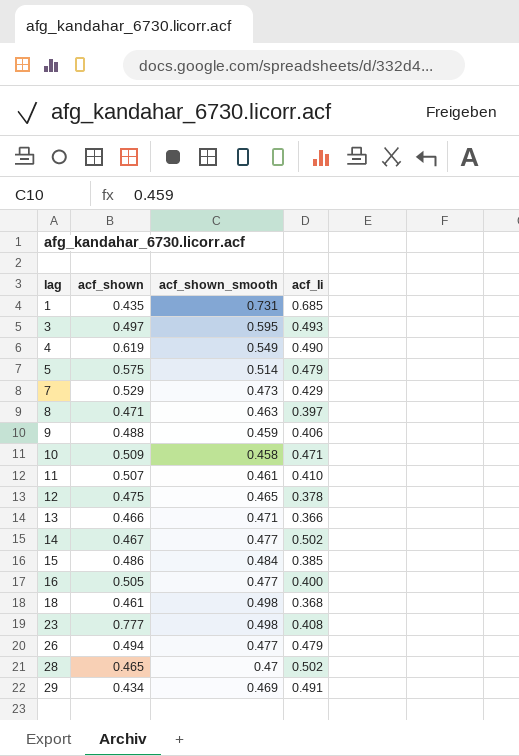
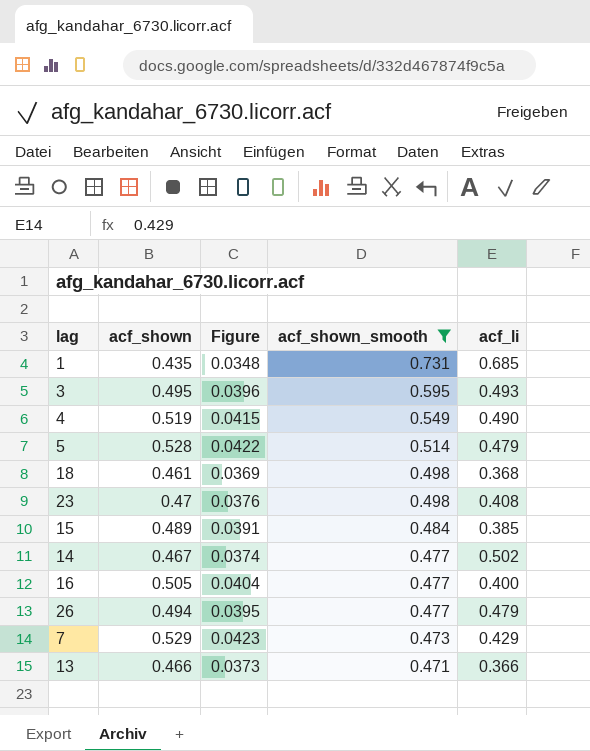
filter: none -> acf_shown_smooth >= 0.471
row order: lag ascending -> acf_shown_smooth descending
column Figure | formula: none -> [acf_shown] * 0.08
3 | acf_shown: 0.497 -> 0.495
4 | acf_shown: 0.619 -> 0.519
5 | acf_shown: 0.575 -> 0.528
23 | acf_shown: 0.777 -> 0.47
15 | acf_shown: 0.486 -> 0.489

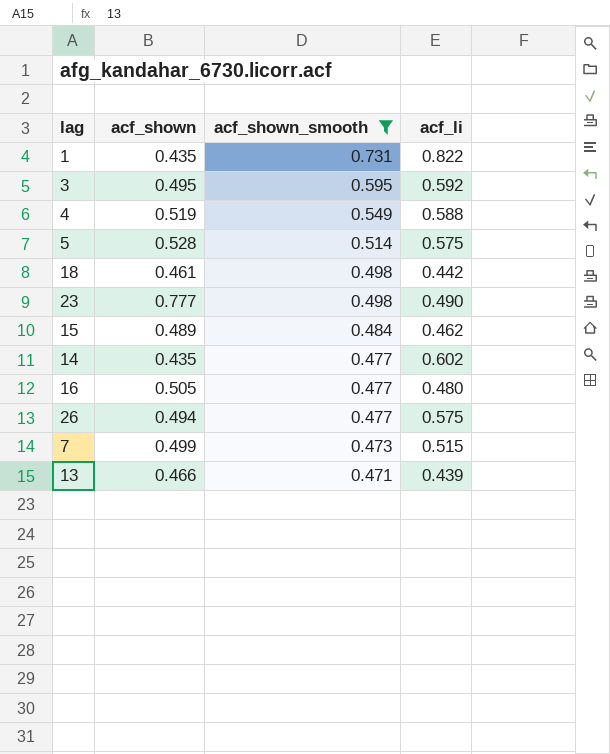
column Figure | formula: [acf_shown] * 0.08 -> none
1 | acf_li: 0.685 -> 0.822
3 | acf_li: 0.493 -> 0.592
4 | acf_li: 0.490 -> 0.588
5 | acf_li: 0.479 -> 0.575
18 | acf_li: 0.368 -> 0.442
23 | acf_shown: 0.47 -> 0.777
23 | acf_li: 0.408 -> 0.490
15 | acf_li: 0.385 -> 0.462
14 | acf_shown: 0.467 -> 0.435
14 | acf_li: 0.502 -> 0.602
16 | acf_li: 0.400 -> 0.480
26 | acf_li: 0.479 -> 0.575
7 | acf_shown: 0.529 -> 0.499
7 | acf_li: 0.429 -> 0.515
13 | acf_li: 0.366 -> 0.439

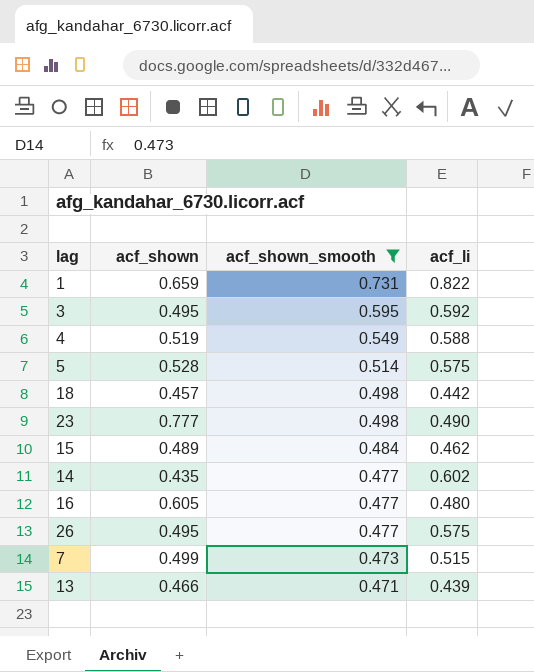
1 | acf_shown: 0.435 -> 0.659
18 | acf_shown: 0.461 -> 0.457
16 | acf_shown: 0.505 -> 0.605
26 | acf_shown: 0.494 -> 0.495

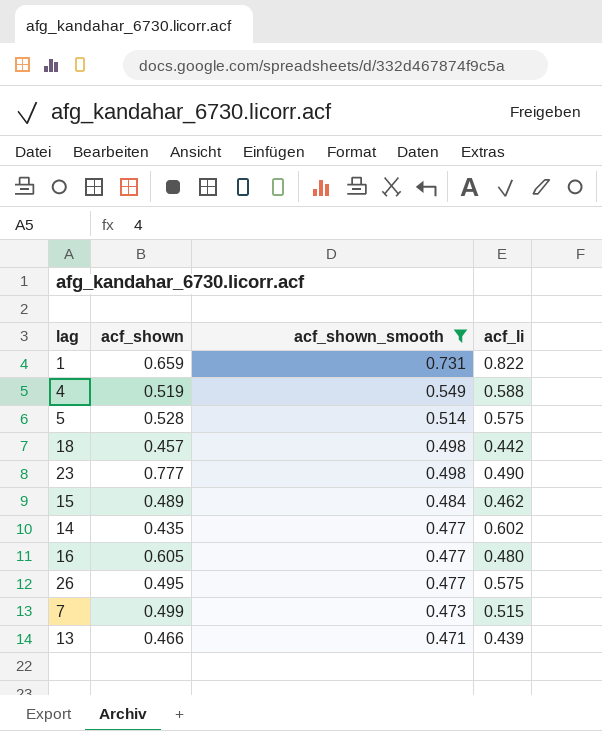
row 3: 0.495 | 0.595 | 0.592 -> none

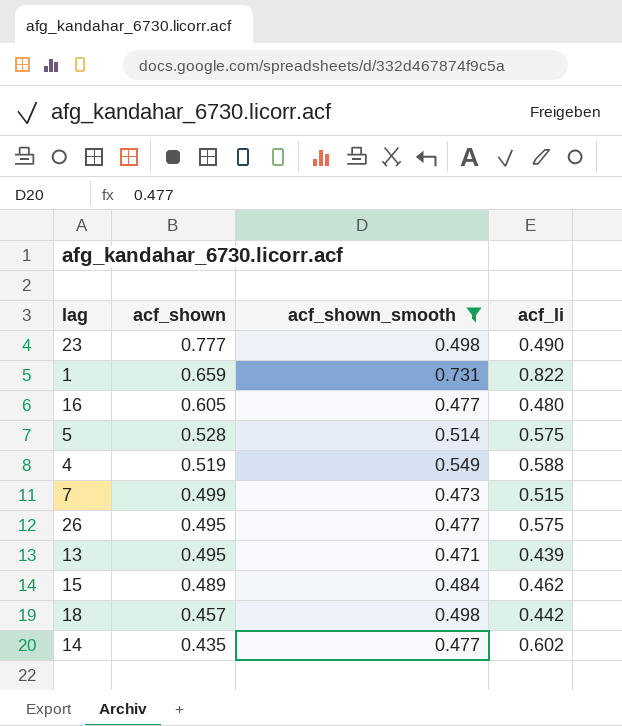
row order: acf_shown_smooth descending -> acf_shown descending
13 | acf_shown: 0.466 -> 0.495

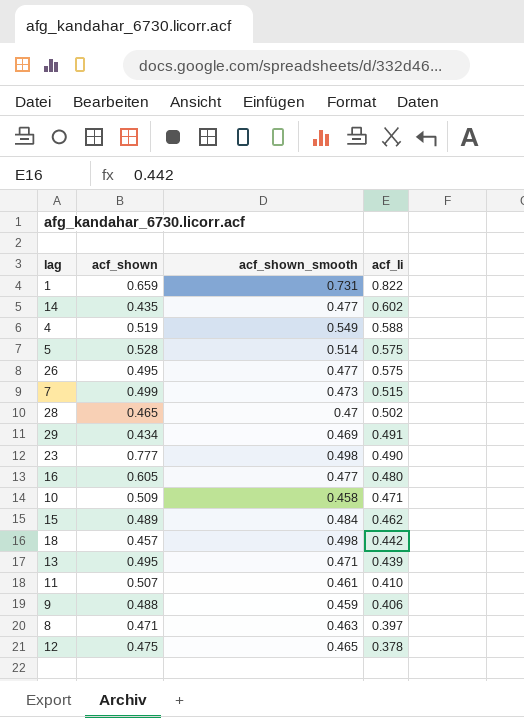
filter: acf_shown_smooth >= 0.471 -> none
row order: acf_shown descending -> acf_li descending

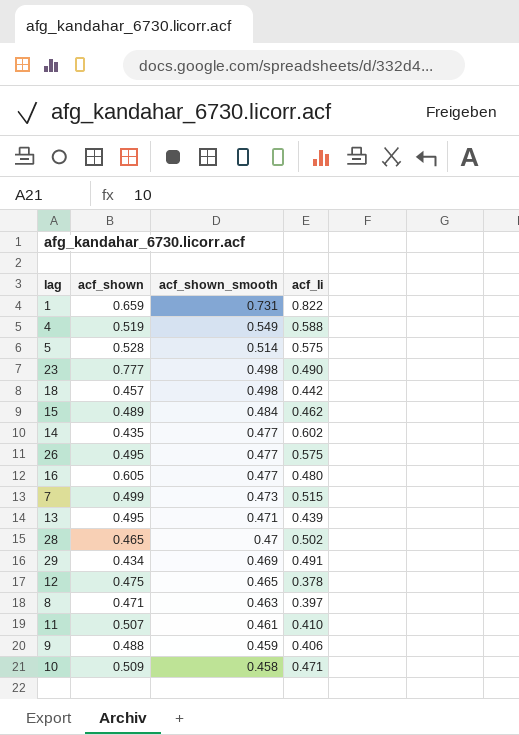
row order: acf_li descending -> acf_shown_smooth descending

